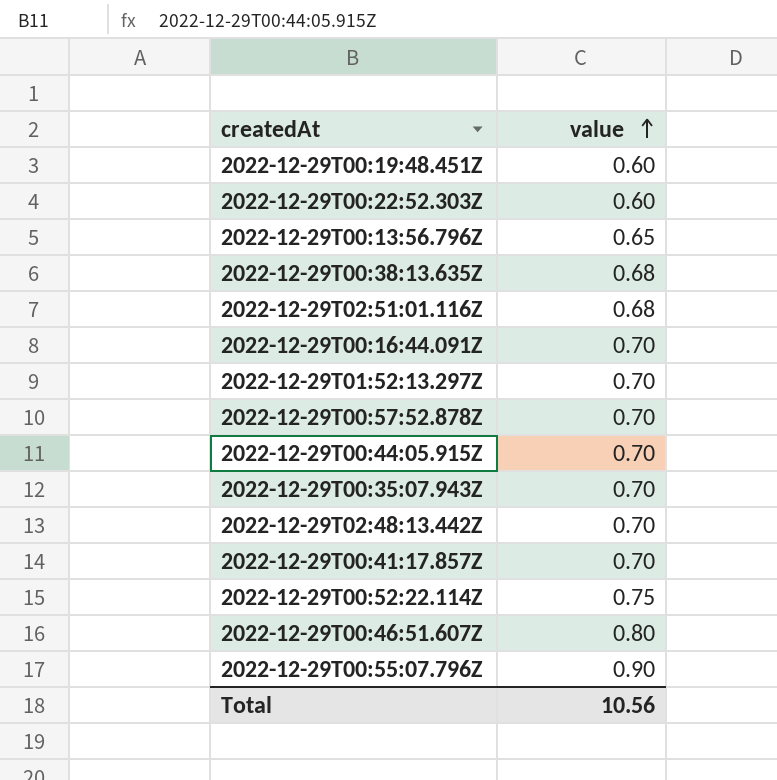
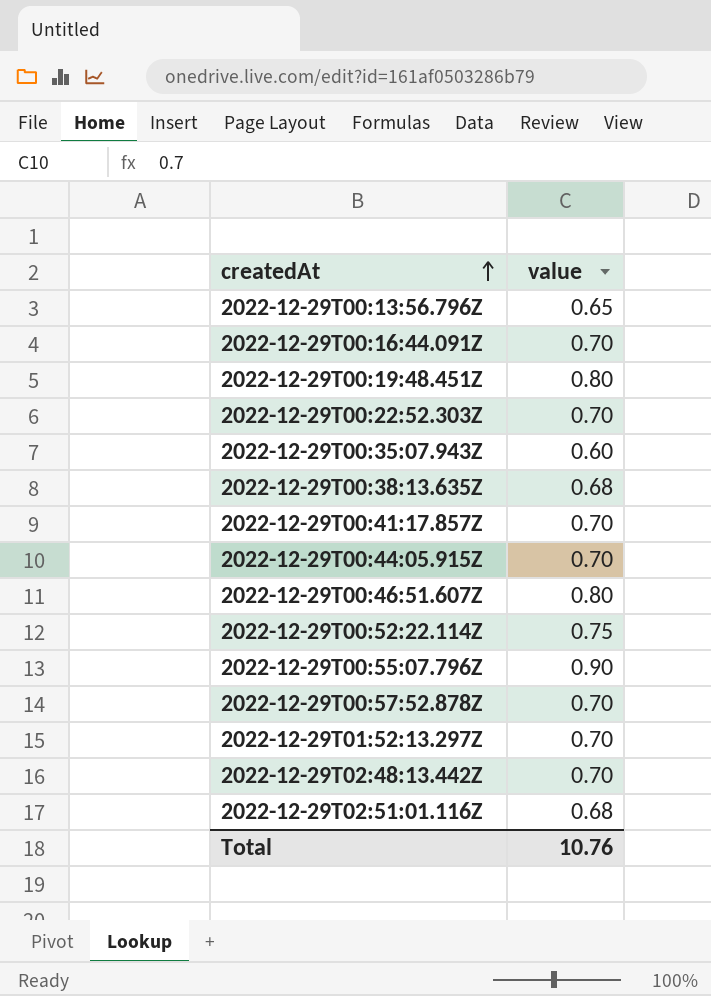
row order: value ascending -> createdAt ascending
2022-12-29T00:19:48.451Z | value: 0.60 -> 0.80
2022-12-29T00:22:52.303Z | value: 0.60 -> 0.70
2022-12-29T00:35:07.943Z | value: 0.70 -> 0.60
Total | value: 10.56 -> 10.76

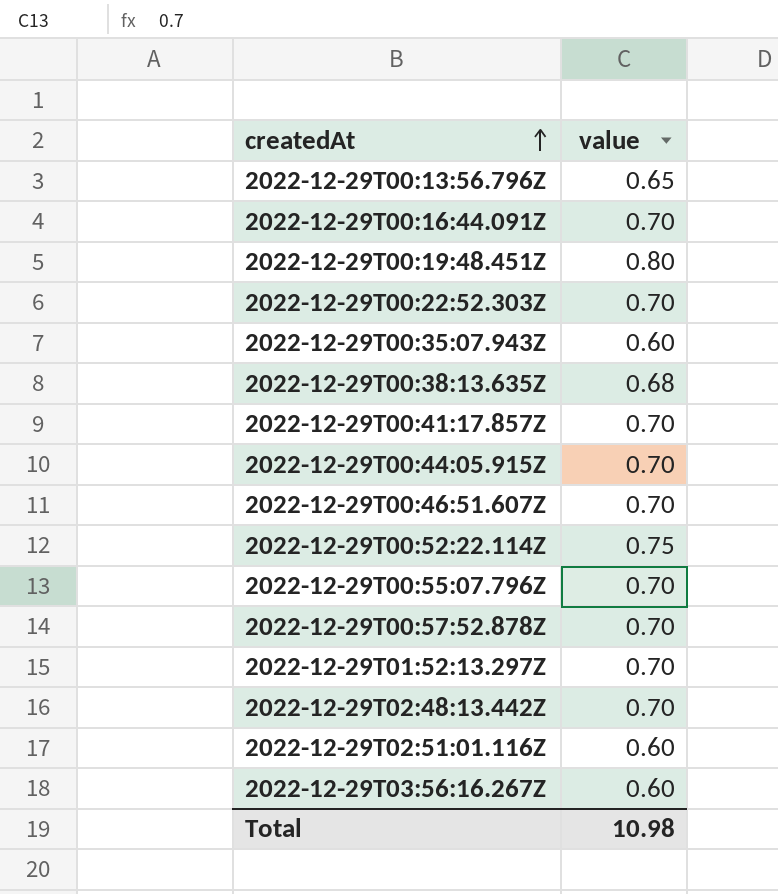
2022-12-29T00:46:51.607Z | value: 0.80 -> 0.70
2022-12-29T00:55:07.796Z | value: 0.90 -> 0.70
2022-12-29T02:51:01.116Z | value: 0.68 -> 0.60
row 2022-12-29T03:56:16.267Z: none -> 0.60
Total | value: 10.76 -> 10.98

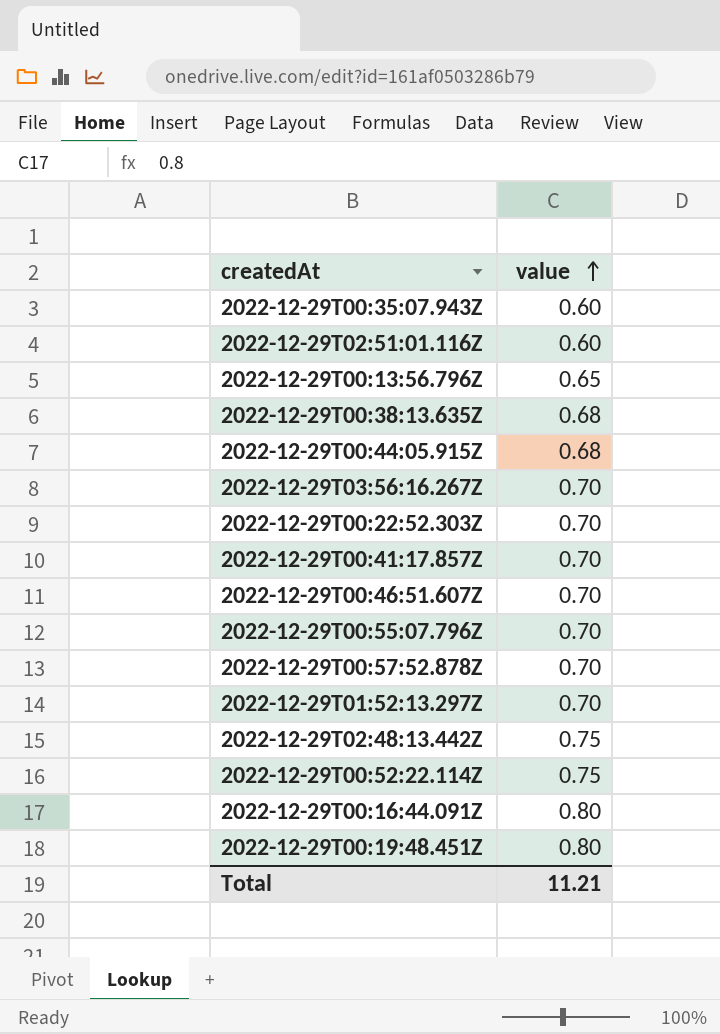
row order: createdAt ascending -> value ascending
2022-12-29T00:44:05.915Z | value: 0.70 -> 0.68
2022-12-29T03:56:16.267Z | value: 0.60 -> 0.70
2022-12-29T02:48:13.442Z | value: 0.70 -> 0.75
2022-12-29T00:16:44.091Z | value: 0.70 -> 0.80
Total | value: 10.98 -> 11.21

